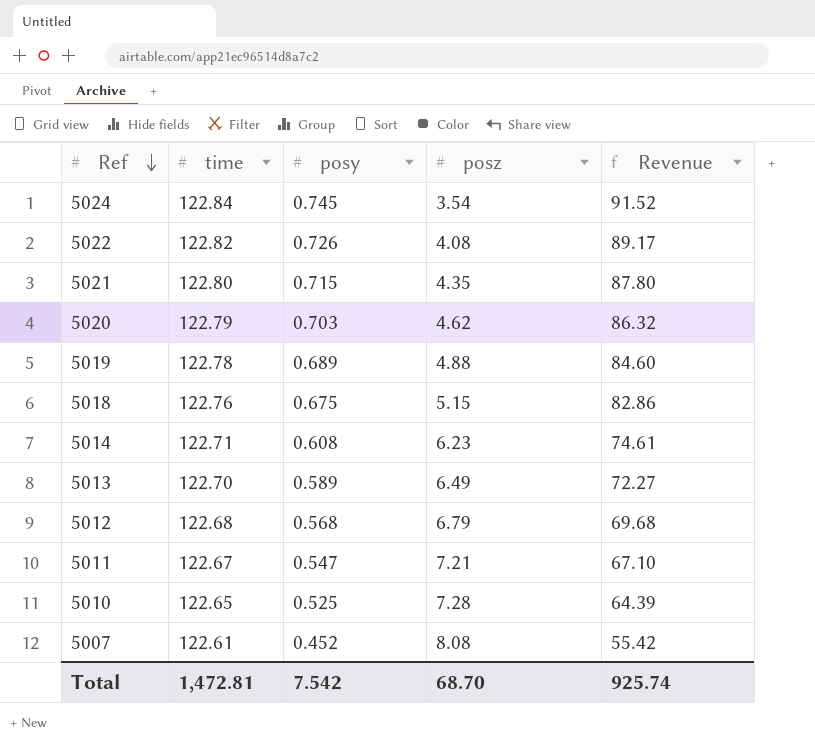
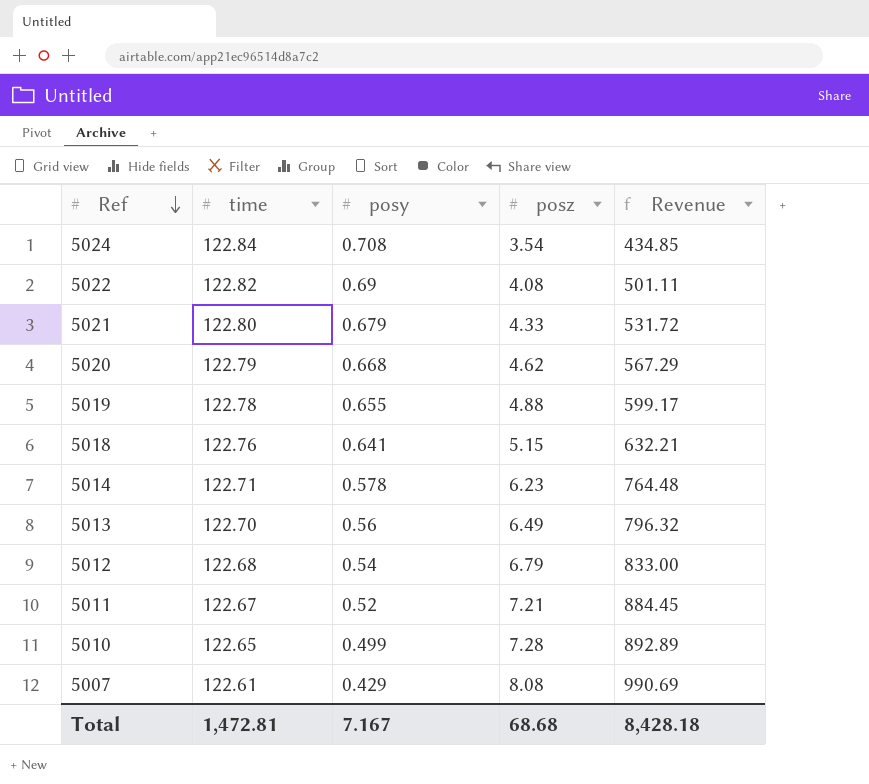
column Revenue | formula: [time] * [posy] -> [time] * [posz]
5024 | posy: 0.745 -> 0.708
5022 | posy: 0.726 -> 0.69
5021 | posy: 0.715 -> 0.679
5021 | posz: 4.35 -> 4.33
5020 | posy: 0.703 -> 0.668
5019 | posy: 0.689 -> 0.655
5018 | posy: 0.675 -> 0.641
5014 | posy: 0.608 -> 0.578
5013 | posy: 0.589 -> 0.56
5012 | posy: 0.568 -> 0.54
5011 | posy: 0.547 -> 0.52
5010 | posy: 0.525 -> 0.499
5007 | posy: 0.452 -> 0.429
Total | posy: 7.542 -> 7.167
Total | posz: 68.70 -> 68.68
Total | Revenue: 925.74 -> 8,428.18

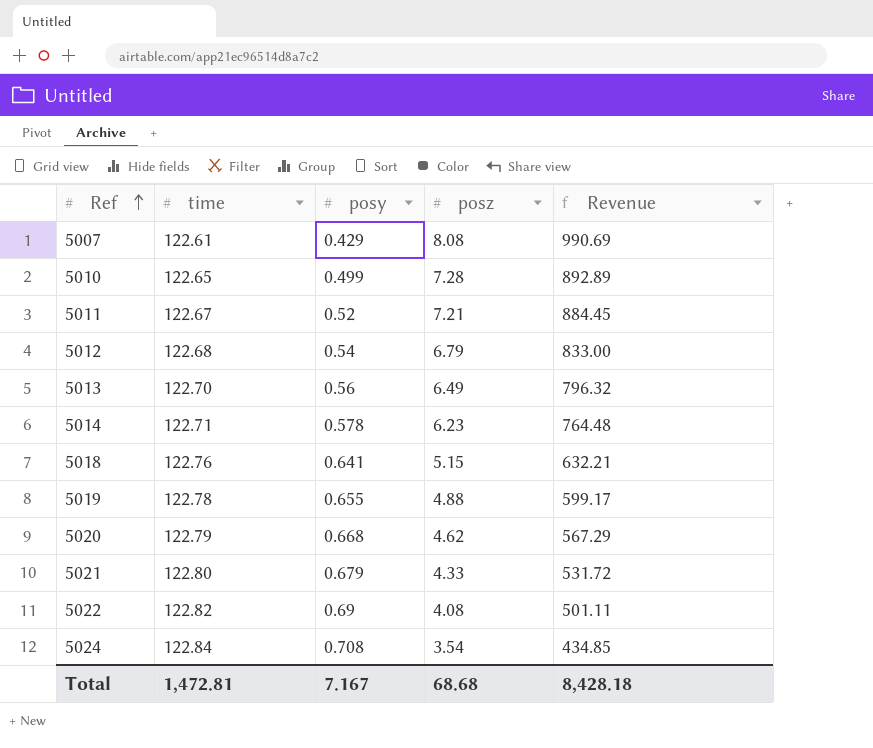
row order: Ref descending -> Ref ascending

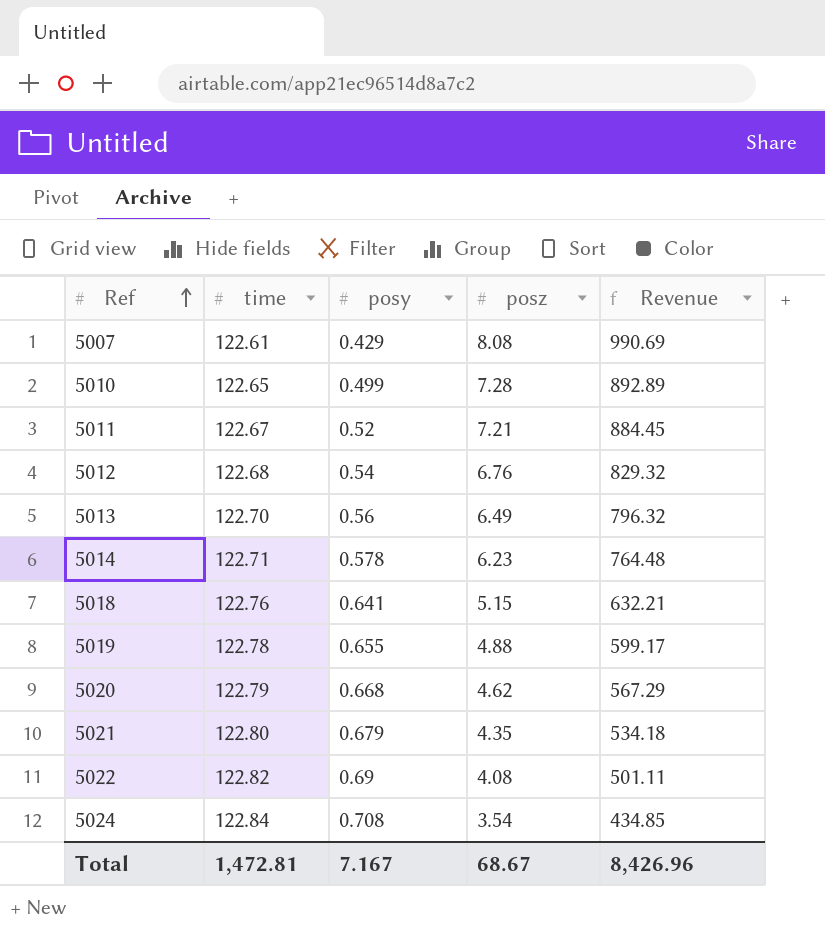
5012 | posz: 6.79 -> 6.76
5012 | Revenue: 833.00 -> 829.32
5021 | posz: 4.33 -> 4.35
5021 | Revenue: 531.72 -> 534.18
Total | posz: 68.68 -> 68.67
Total | Revenue: 8,428.18 -> 8,426.96

